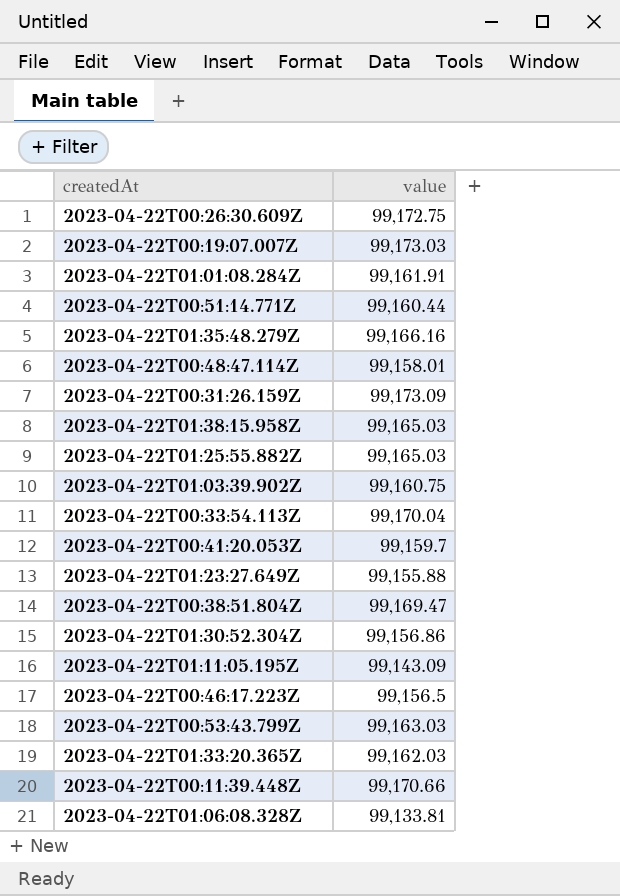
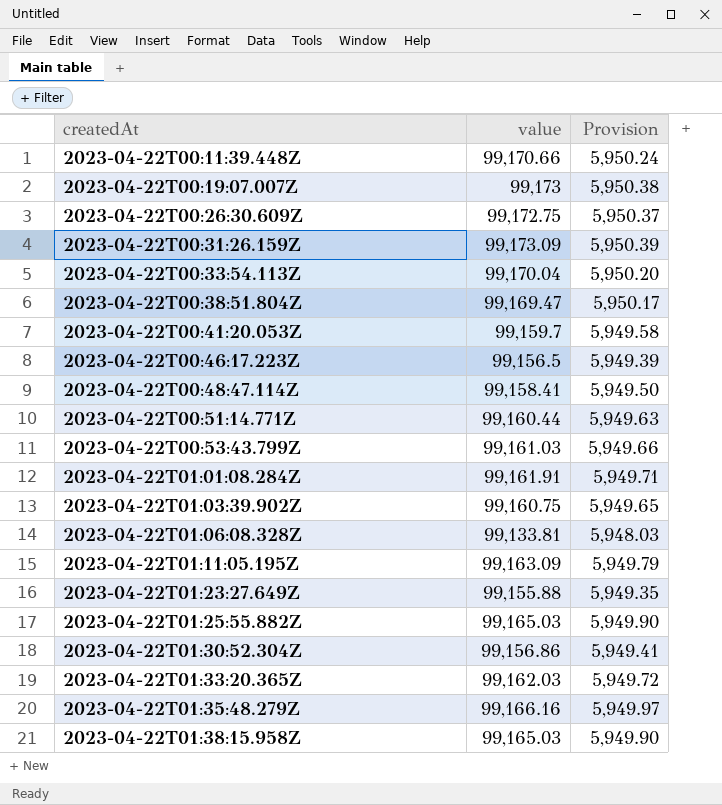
row order: none -> createdAt ascending
column Provision | formula: none -> [value] * 0.06
2023-04-22T00:19:07.007Z | value: 99,173.03 -> 99,173
2023-04-22T00:48:47.114Z | value: 99,158.01 -> 99,158.41
2023-04-22T00:53:43.799Z | value: 99,163.03 -> 99,161.03
2023-04-22T01:11:05.195Z | value: 99,143.09 -> 99,163.09

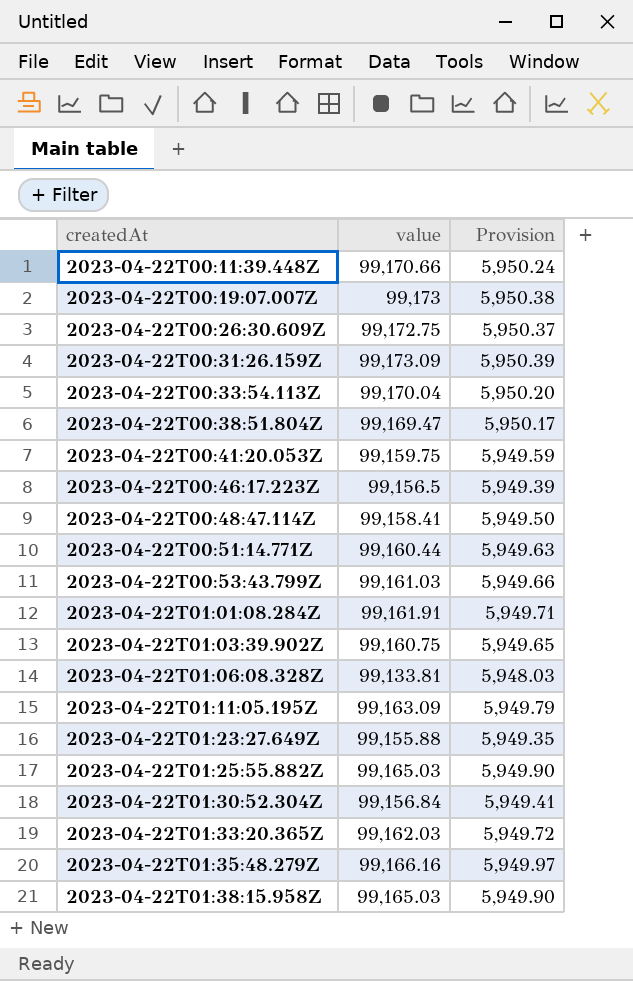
2023-04-22T00:41:20.053Z | value: 99,159.7 -> 99,159.75
2023-04-22T00:41:20.053Z | Provision: 5,949.58 -> 5,949.59
2023-04-22T01:30:52.304Z | value: 99,156.86 -> 99,156.84

